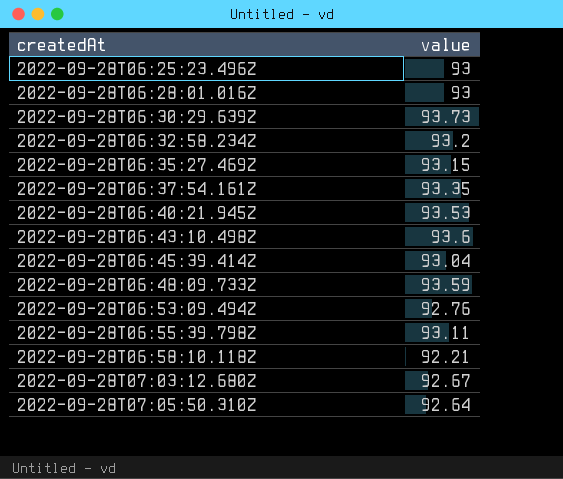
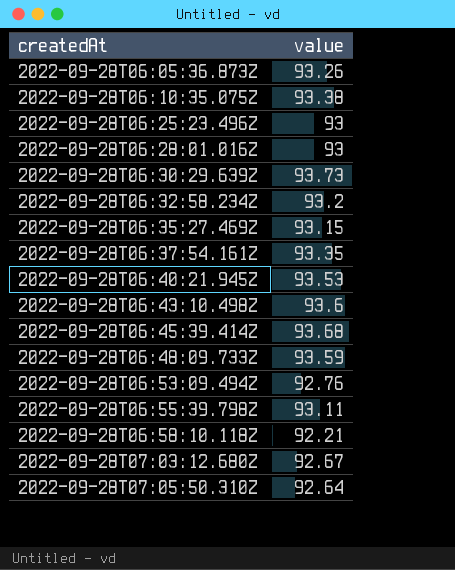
row 2022-09-28T06:05:36.873Z: none -> 93.26
row 2022-09-28T06:10:35.075Z: none -> 93.38
2022-09-28T06:45:39.414Z | value: 93.04 -> 93.68

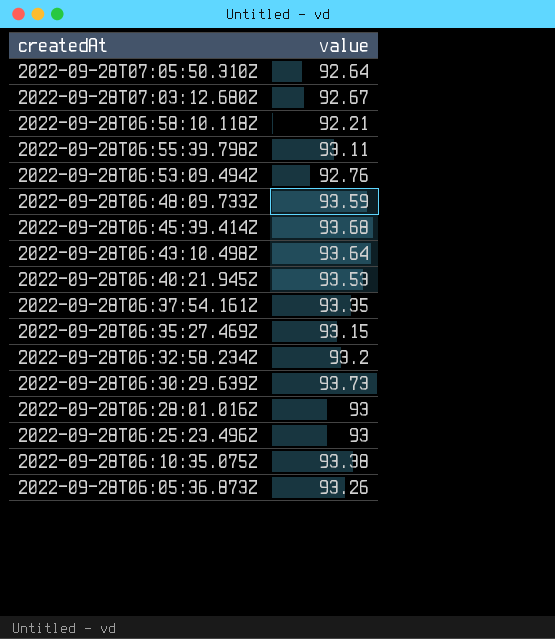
row order: createdAt ascending -> createdAt descending
2022-09-28T06:43:10.498Z | value: 93.6 -> 93.64

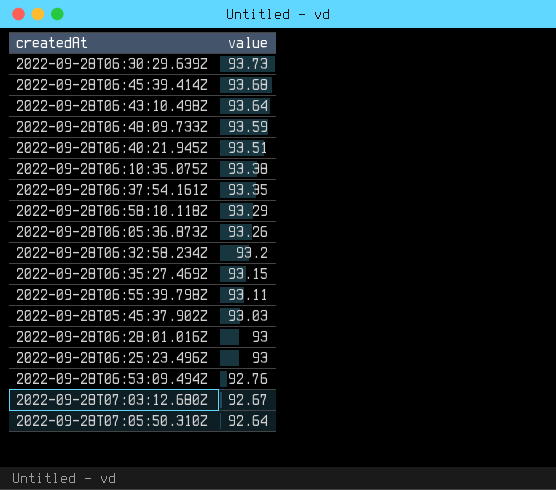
row order: createdAt descending -> value descending
2022-09-28T06:40:21.945Z | value: 93.53 -> 93.51
2022-09-28T06:58:10.118Z | value: 92.21 -> 93.29
row 2022-09-28T05:45:37.902Z: none -> 93.03

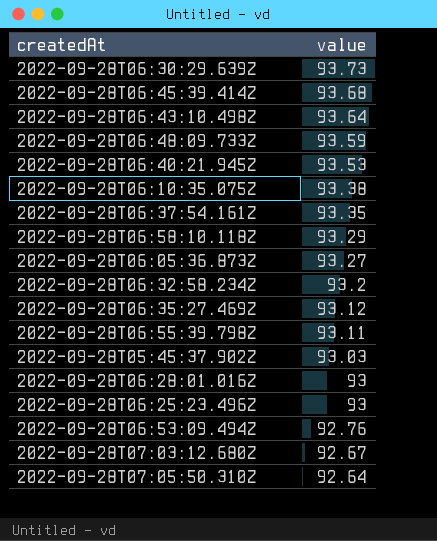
2022-09-28T06:40:21.945Z | value: 93.51 -> 93.53
2022-09-28T06:05:36.873Z | value: 93.26 -> 93.27
2022-09-28T06:35:27.469Z | value: 93.15 -> 93.12

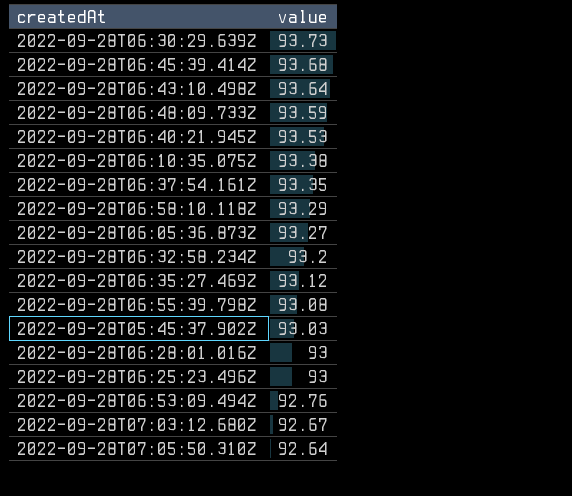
2022-09-28T06:55:39.798Z | value: 93.11 -> 93.08

